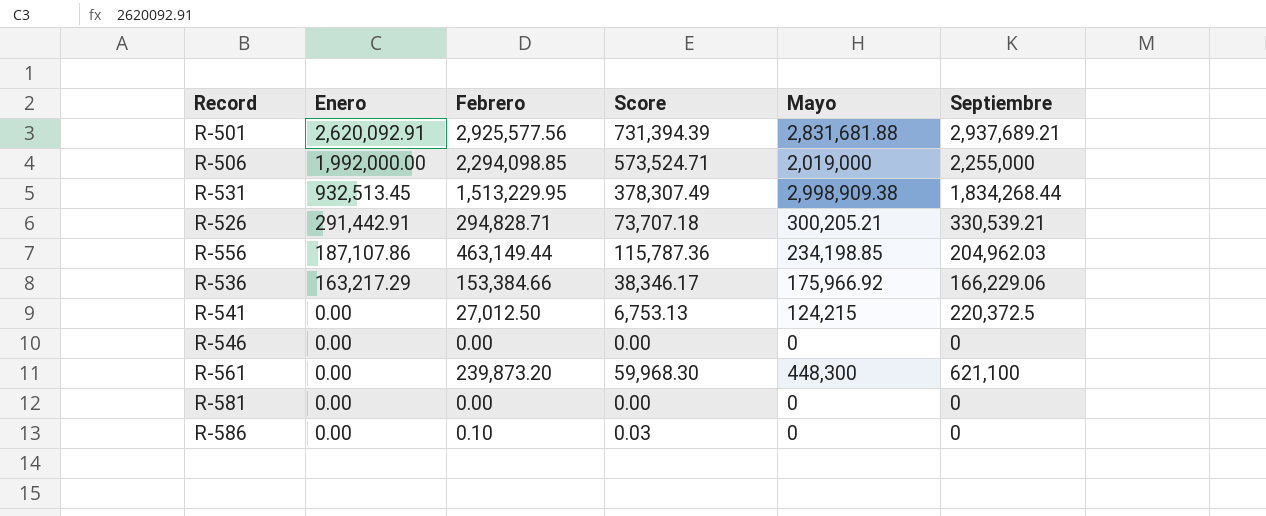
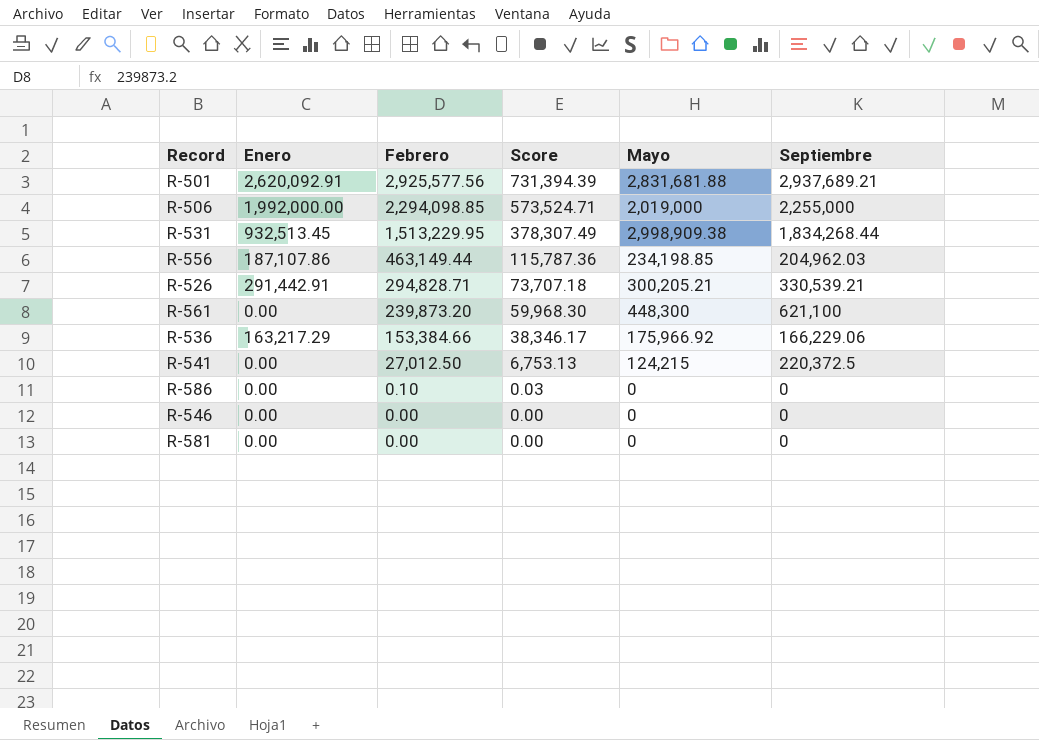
row order: Enero descending -> Febrero descending

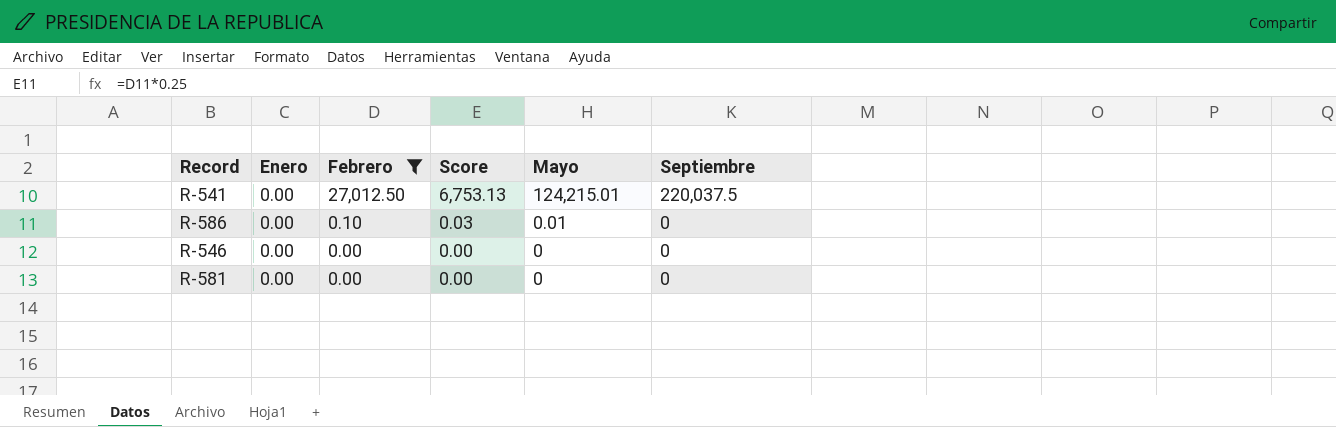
filter: none -> Febrero <= 27,012.50
R-541 | Mayo: 124,215 -> 124,215.01
R-541 | Septiembre: 220,372.5 -> 220,037.5
R-586 | Mayo: 0 -> 0.01

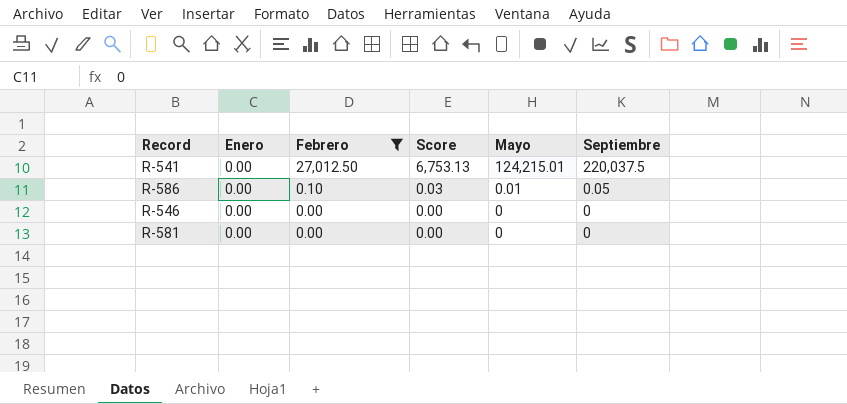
R-586 | Septiembre: 0 -> 0.05

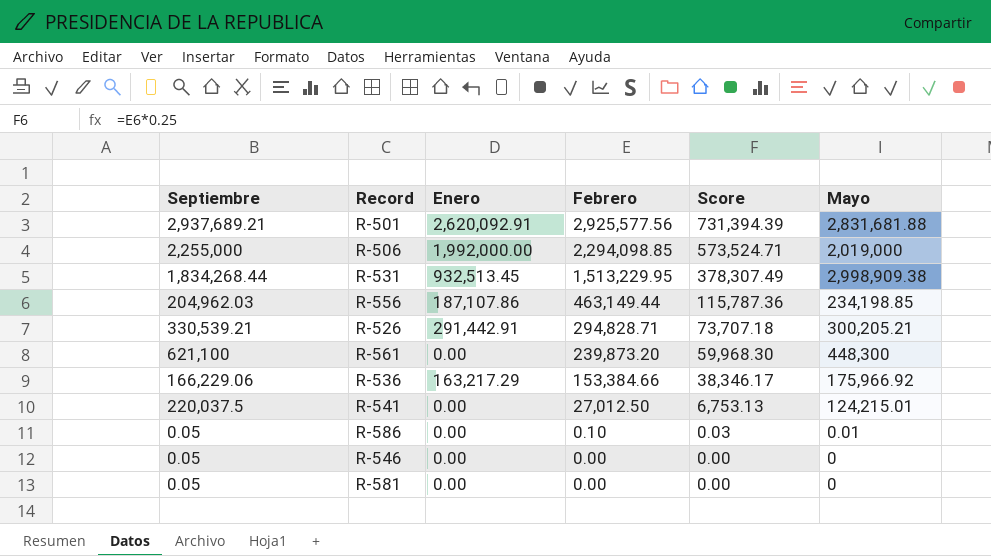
filter: Febrero <= 27,012.50 -> none
column Septiembre | position: 6 -> 1
R-546 | Septiembre: 0 -> 0.05
R-581 | Septiembre: 0 -> 0.05

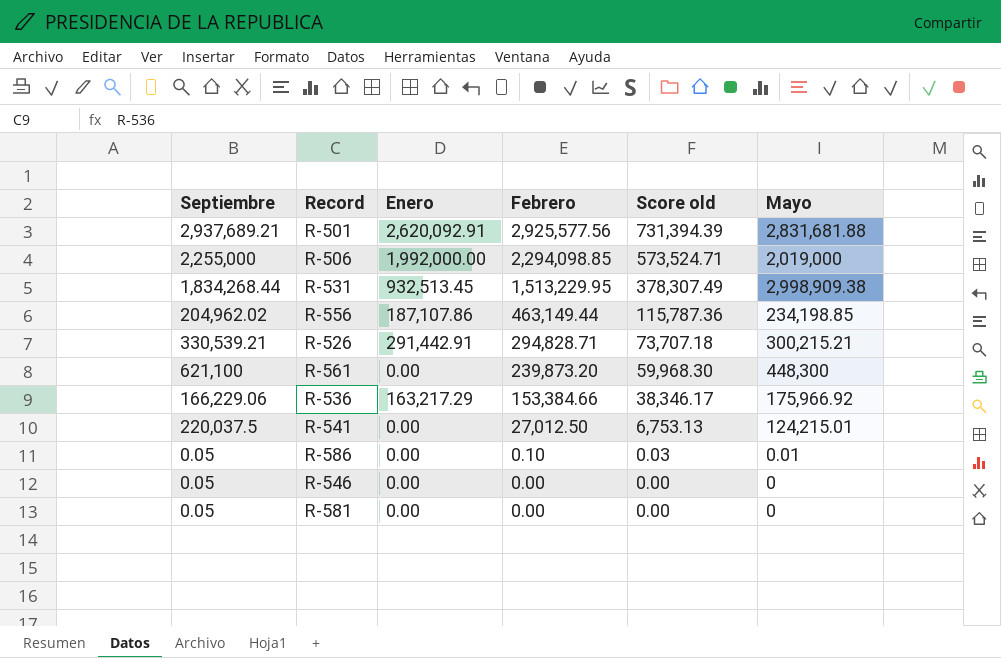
column name: Score -> Score old
R-556 | Septiembre: 204,962.03 -> 204,962.02
R-526 | Mayo: 300,205.21 -> 300,215.21

